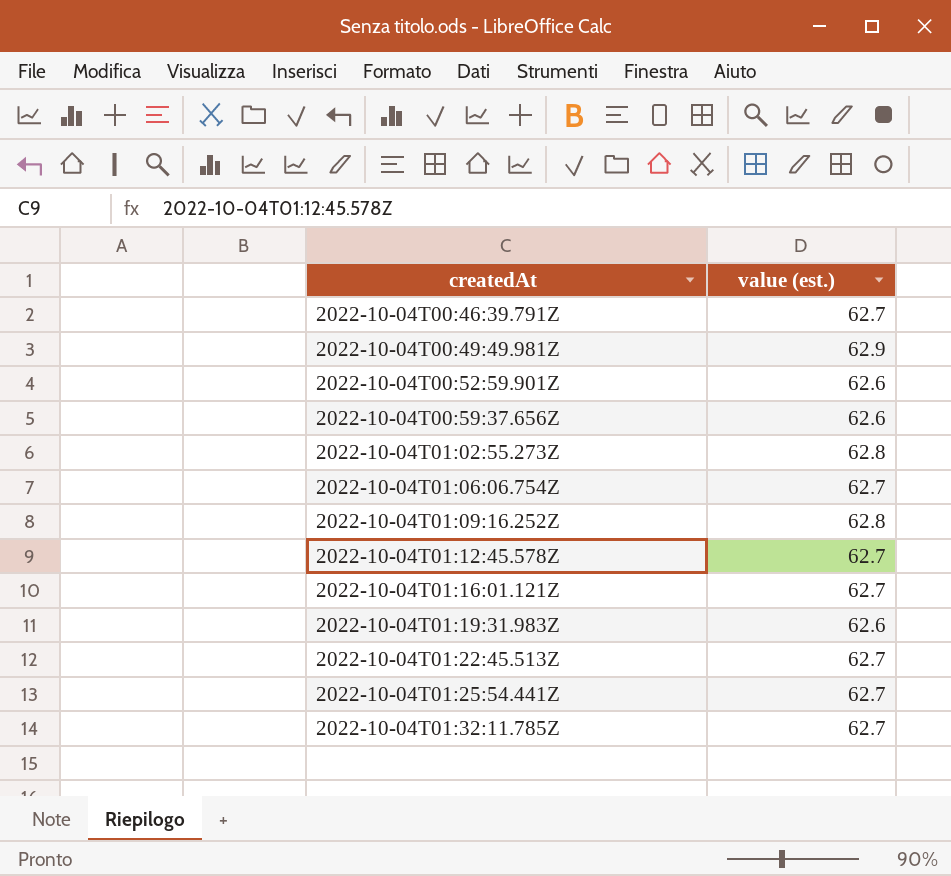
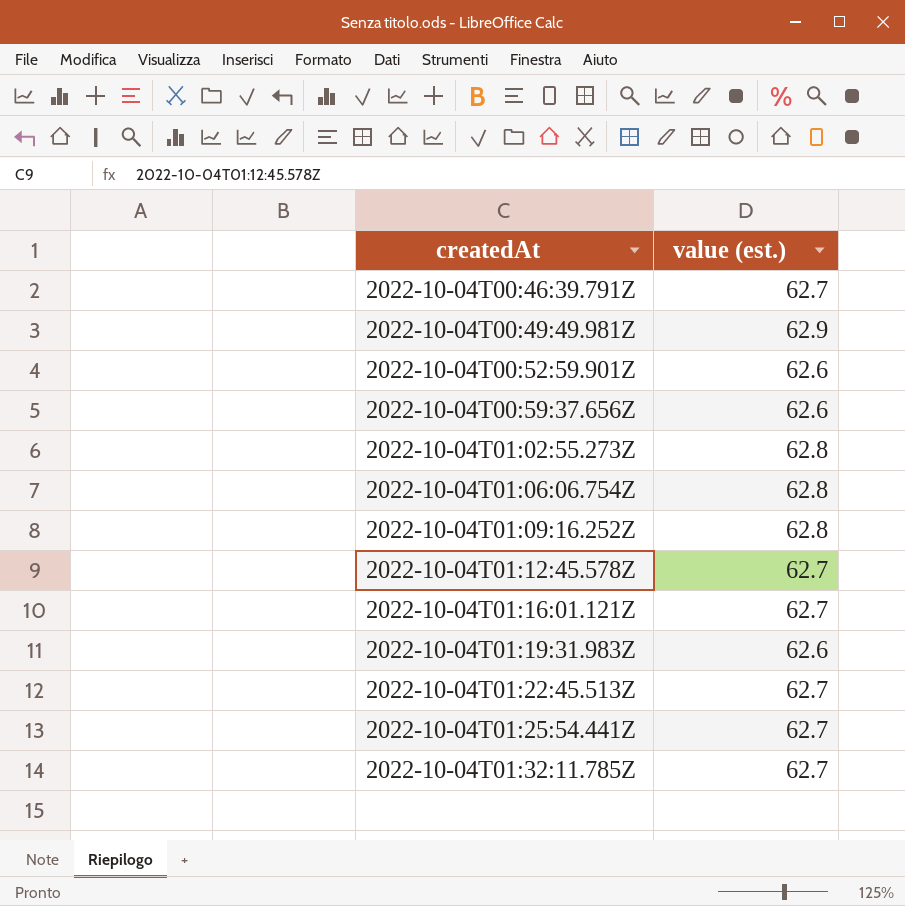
2022-10-04T01:06:06.754Z | value (est.): 62.7 -> 62.8

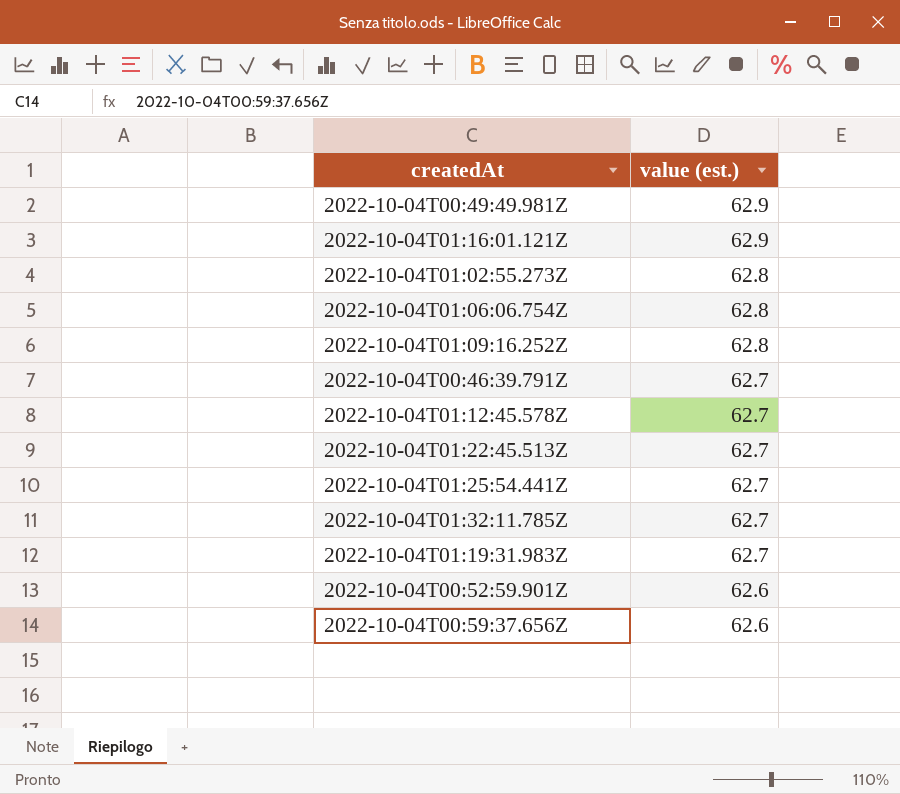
row order: createdAt ascending -> value (est.) descending
2022-10-04T01:16:01.121Z | value (est.): 62.7 -> 62.9
2022-10-04T01:19:31.983Z | value (est.): 62.6 -> 62.7

